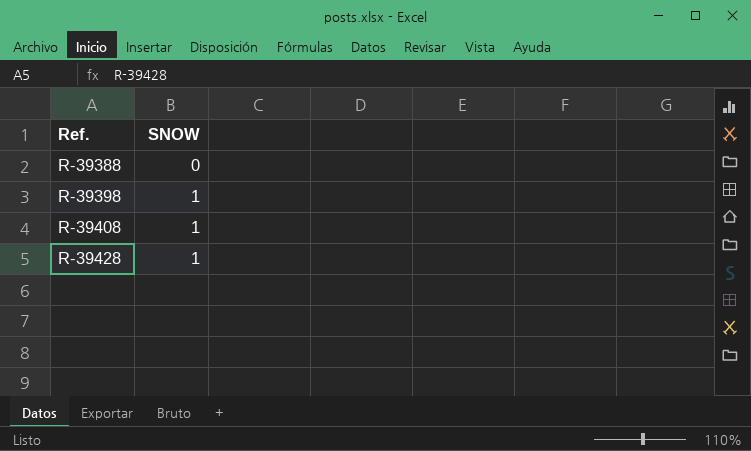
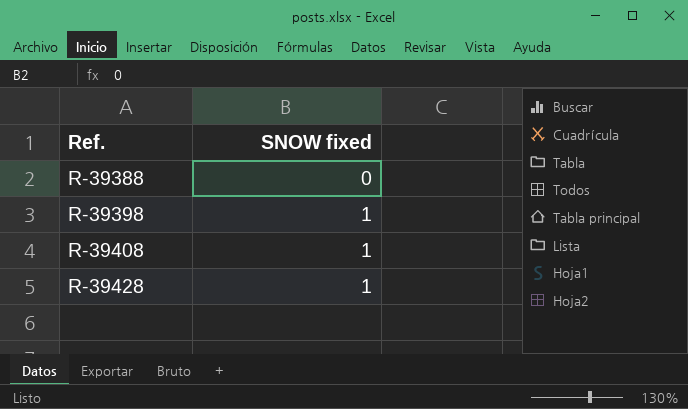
column name: SNOW -> SNOW fixed

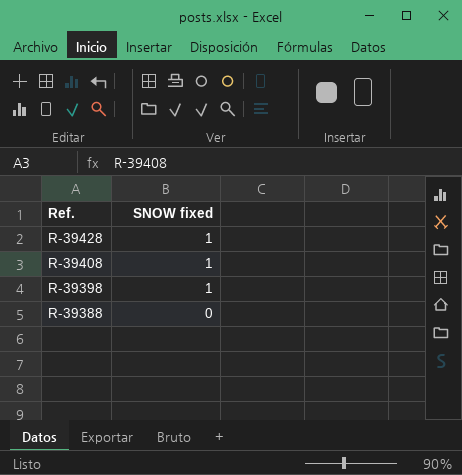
row order: Ref. ascending -> Ref. descending

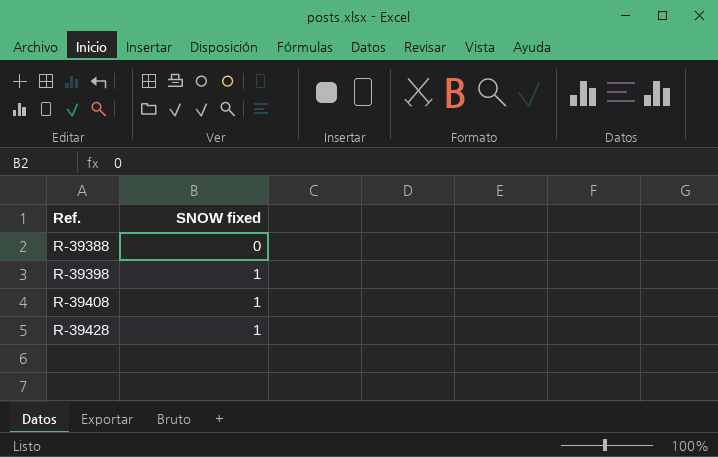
row order: Ref. descending -> Ref. ascending

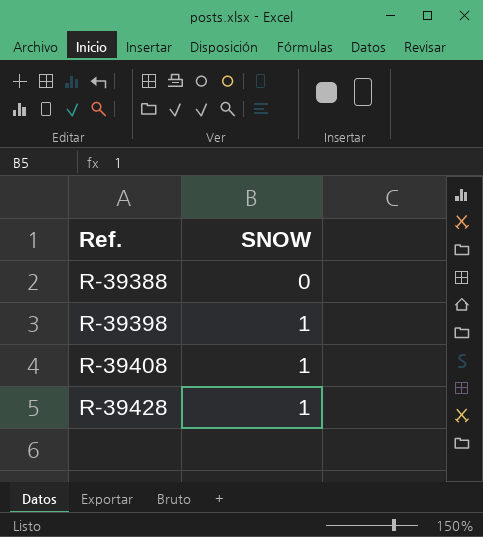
column name: SNOW fixed -> SNOW

